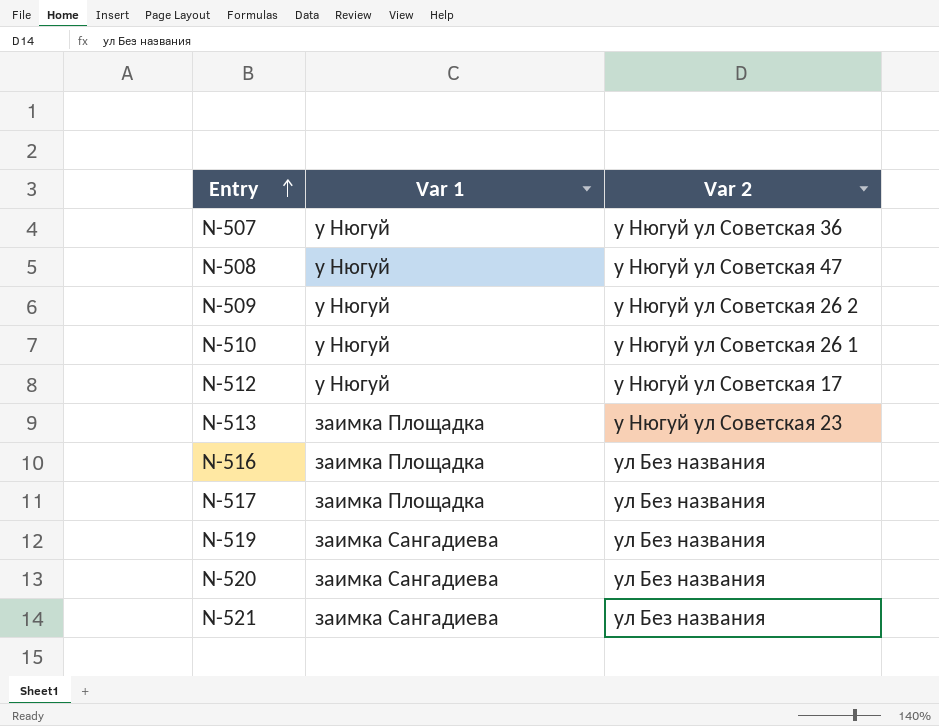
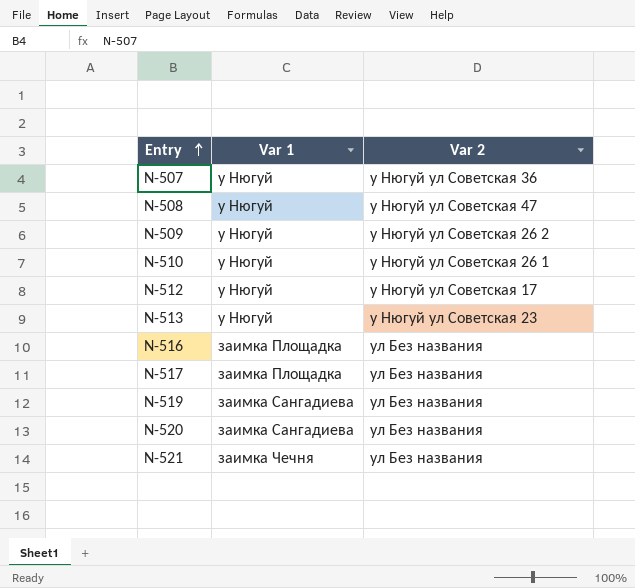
N-513 | Var 1: заимка Площадка -> у Нюгуй
N-521 | Var 1: заимка Сангадиева -> заимка Чечня

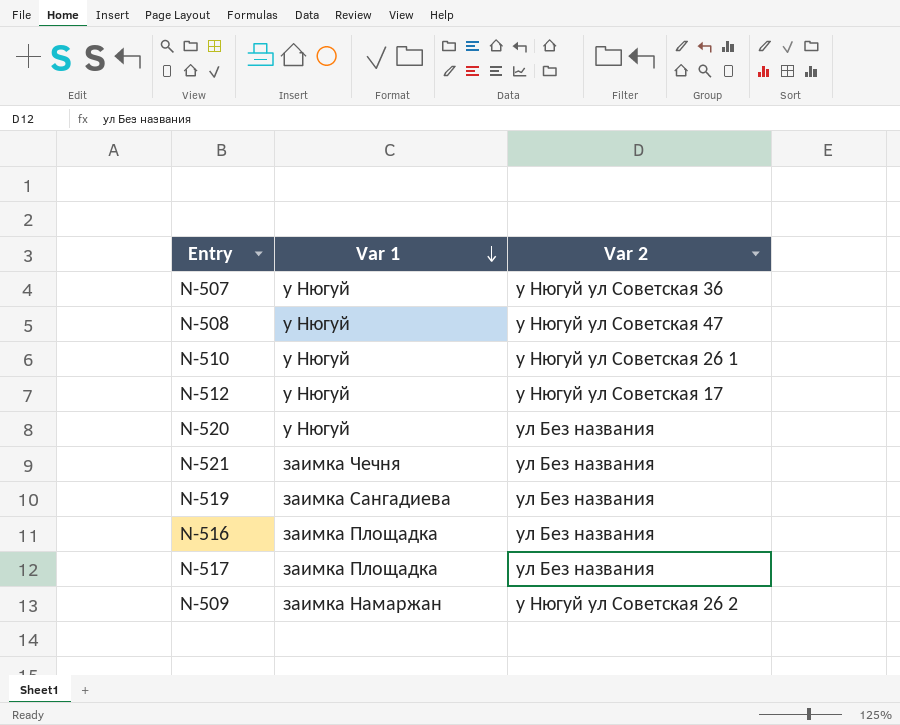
row order: Entry ascending -> Var 1 descending
row N-513: у Нюгуй | у Нюгуй ул Советская 23 -> none
N-520 | Var 1: заимка Сангадиева -> у Нюгуй
N-509 | Var 1: у Нюгуй -> заимка Намаржан

